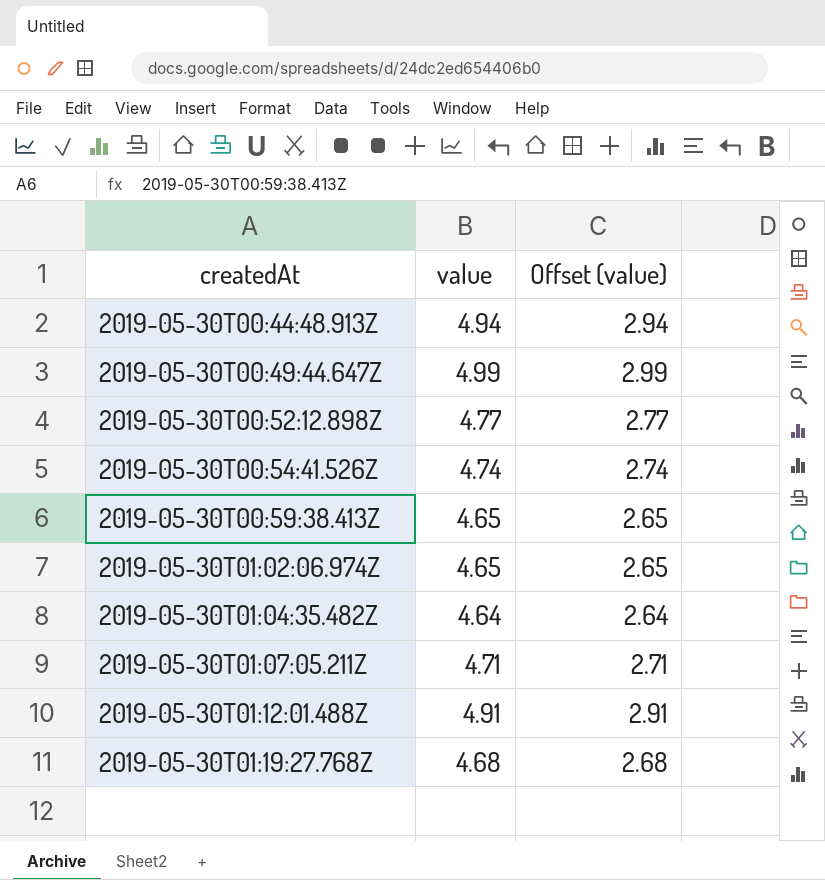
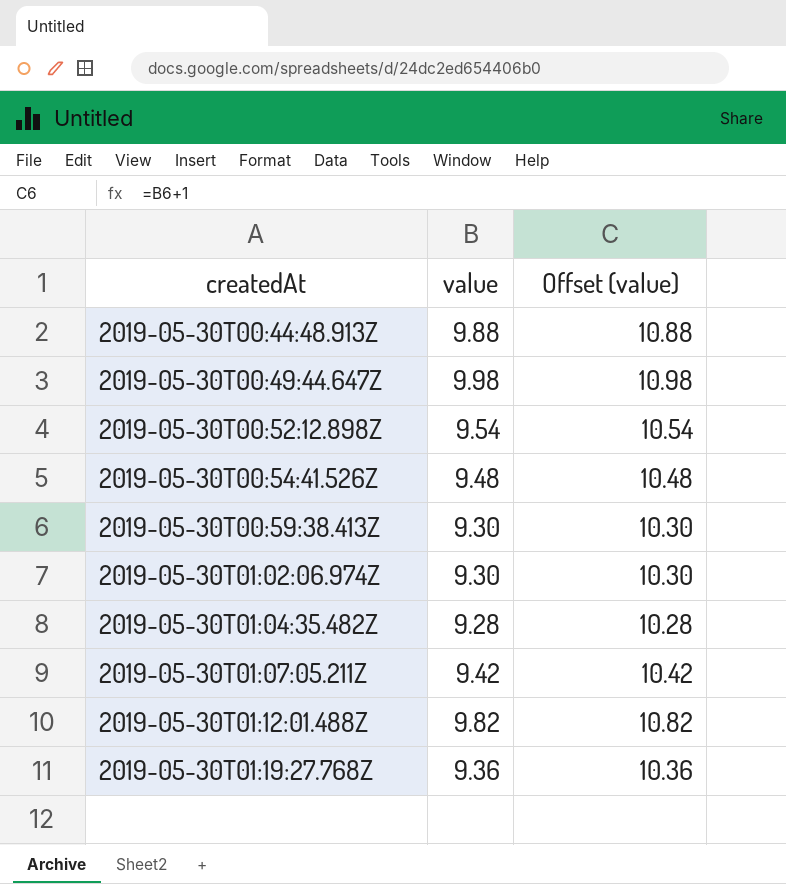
column Offset (value) | formula: [value] - 2 -> [value] + 1
2019-05-30T00:44:48.913Z | value: 4.94 -> 9.88
2019-05-30T00:49:44.647Z | value: 4.99 -> 9.98
2019-05-30T00:52:12.898Z | value: 4.77 -> 9.54
2019-05-30T00:54:41.526Z | value: 4.74 -> 9.48
2019-05-30T00:59:38.413Z | value: 4.65 -> 9.30
2019-05-30T01:02:06.974Z | value: 4.65 -> 9.30
2019-05-30T01:04:35.482Z | value: 4.64 -> 9.28
2019-05-30T01:07:05.211Z | value: 4.71 -> 9.42
2019-05-30T01:12:01.488Z | value: 4.91 -> 9.82
2019-05-30T01:19:27.768Z | value: 4.68 -> 9.36

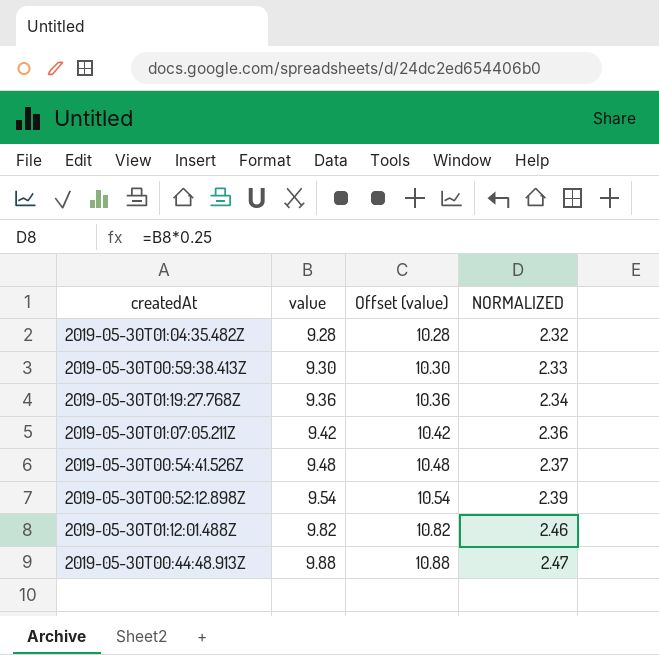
row order: createdAt ascending -> value ascending
column NORMALIZED | formula: none -> [value] * 0.25
row 2019-05-30T00:49:44.647Z: 9.98 | 10.98 -> none
row 2019-05-30T01:02:06.974Z: 9.30 | 10.30 -> none

